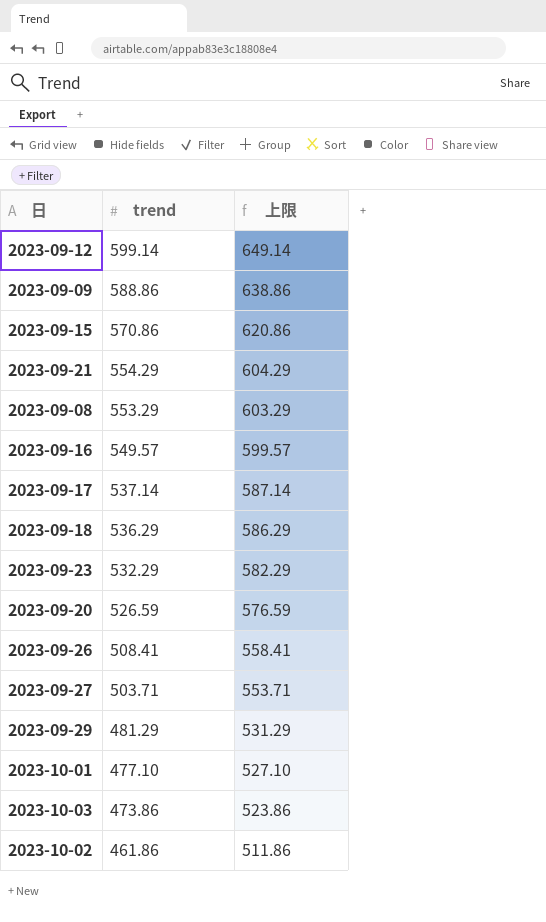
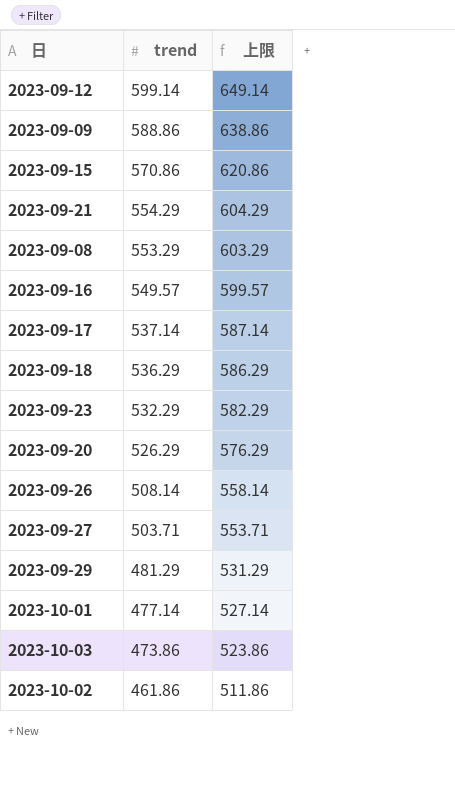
2023-09-20 | trend: 526.59 -> 526.29
2023-09-20 | 上限: 576.59 -> 576.29
2023-09-26 | trend: 508.41 -> 508.14
2023-09-26 | 上限: 558.41 -> 558.14
2023-10-01 | trend: 477.10 -> 477.14
2023-10-01 | 上限: 527.10 -> 527.14

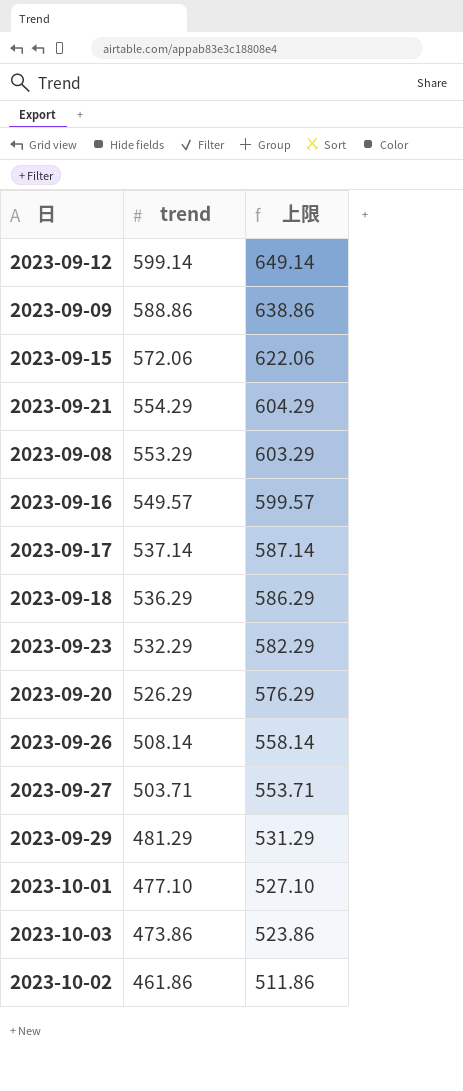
2023-09-15 | trend: 570.86 -> 572.06
2023-09-15 | 上限: 620.86 -> 622.06
2023-10-01 | trend: 477.14 -> 477.10
2023-10-01 | 上限: 527.14 -> 527.10

